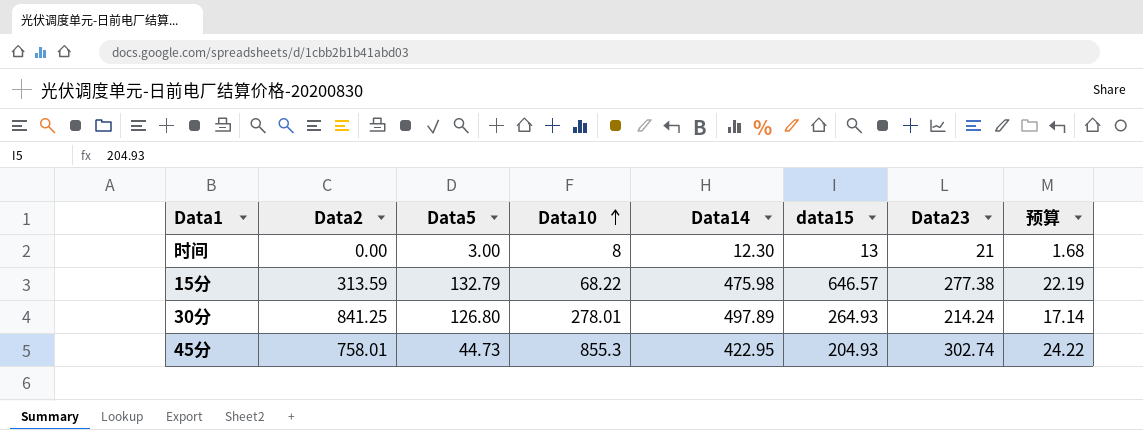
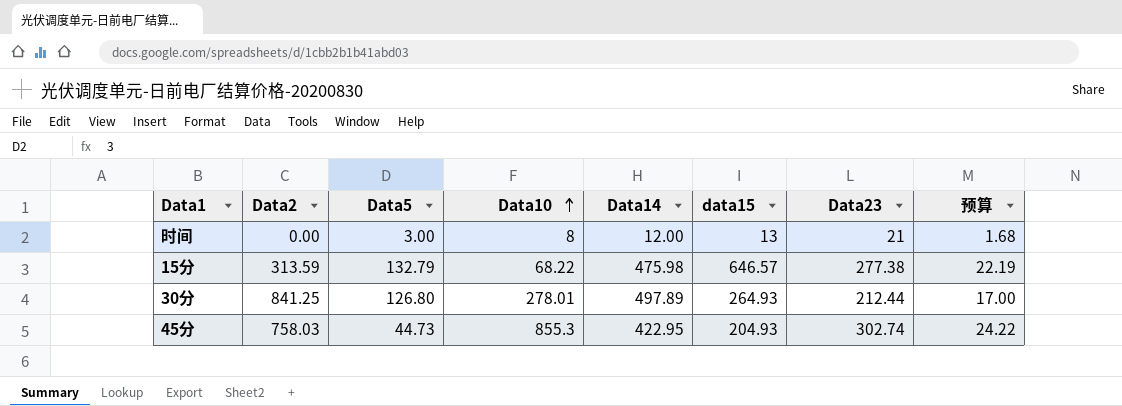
时间 | Data14: 12.30 -> 12.00
30分 | Data23: 214.24 -> 212.44
30分 | 预算: 17.14 -> 17.00
45分 | Data2: 758.01 -> 758.03

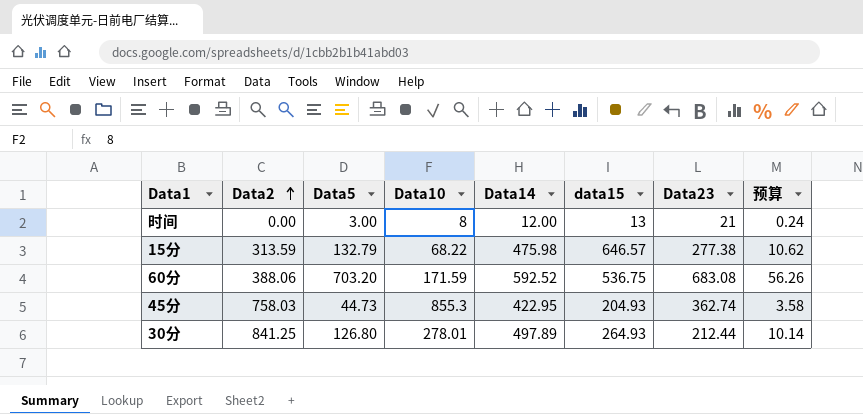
row order: Data10 ascending -> Data2 ascending
column 预算 | formula: [Data23] * 0.08 -> [Data5] * 0.08
row 60分: none -> 388.06 | 703.20 | 171.59 | 592.52 | 536.75 | 683.08 | 56.26
45分 | Data23: 302.74 -> 362.74

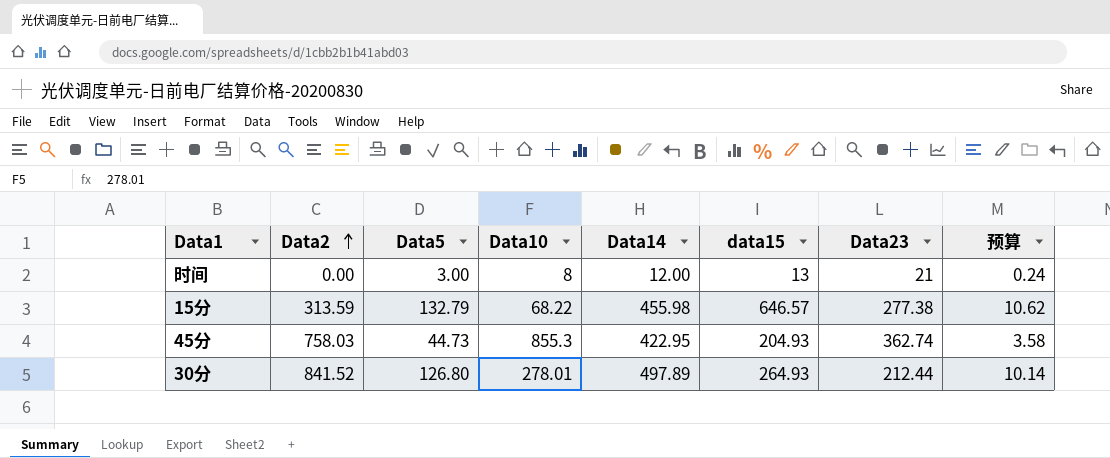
row 60分: 388.06 | 703.20 | 171.59 | 592.52 | 536.75 | 683.08 | 56.26 -> none
15分 | Data14: 475.98 -> 455.98
30分 | Data2: 841.25 -> 841.52

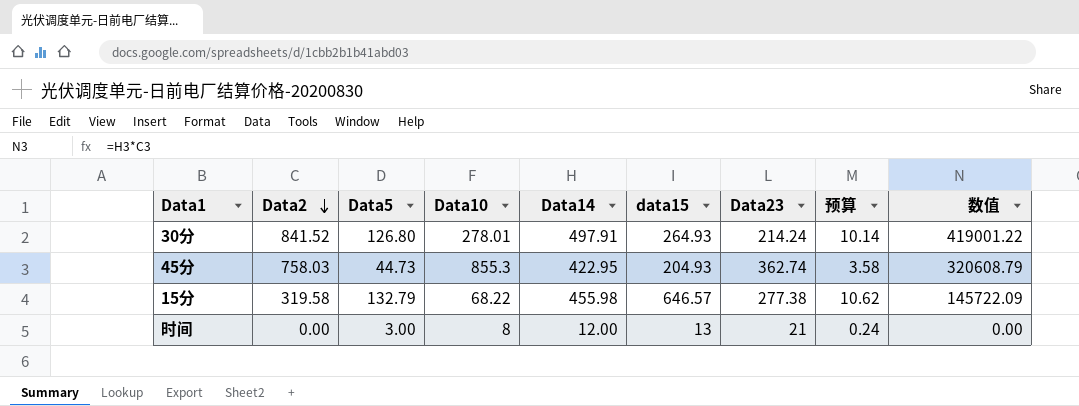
row order: Data2 ascending -> Data2 descending
column 数值 | formula: none -> [Data2] * [Data14]
30分 | Data14: 497.89 -> 497.91
30分 | Data23: 212.44 -> 214.24
15分 | Data2: 313.59 -> 319.58

